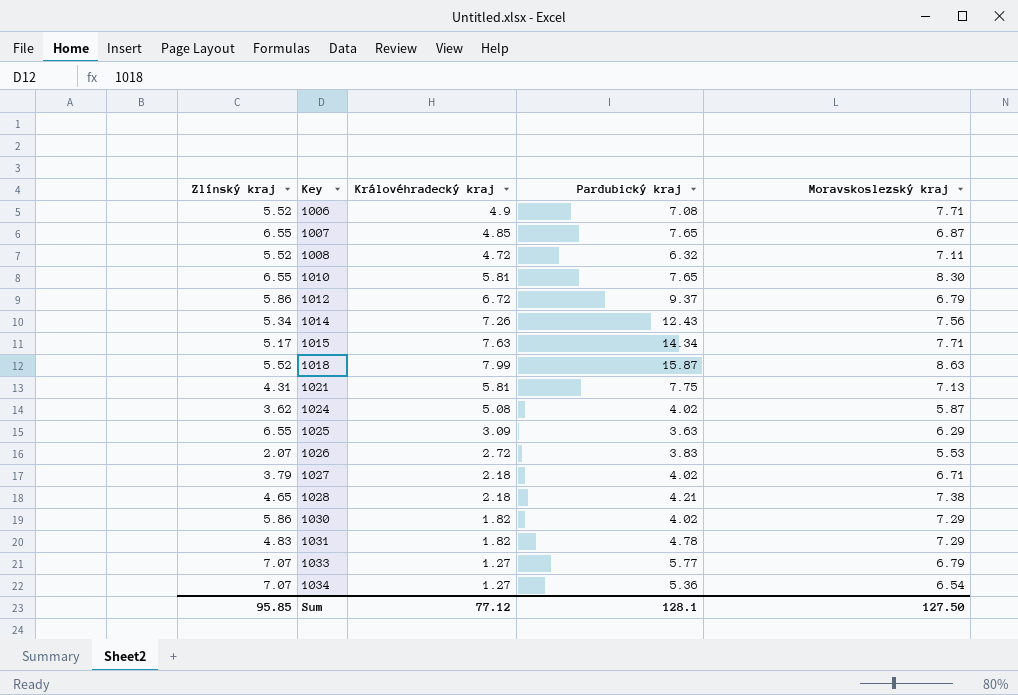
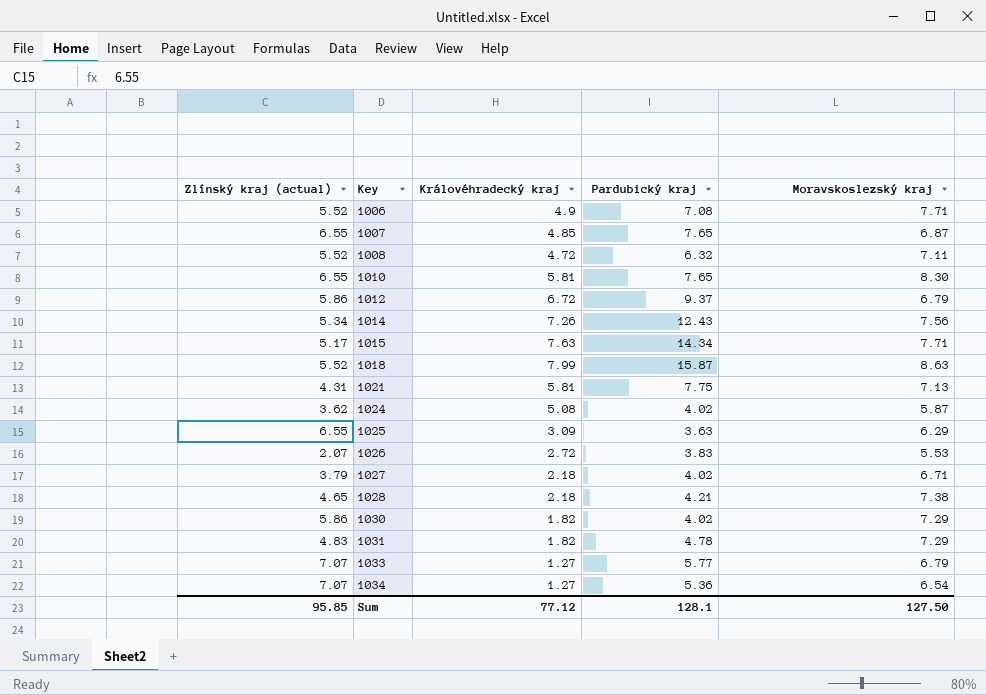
column name: Zlínský kraj -> Zlínský kraj (actual)

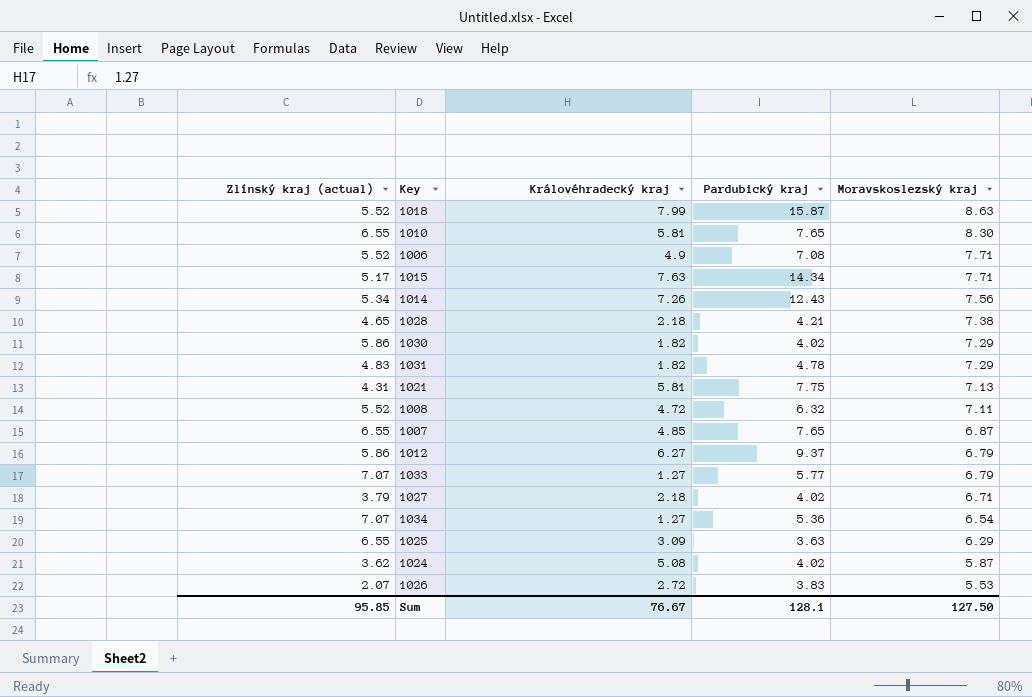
row order: Key ascending -> Moravskoslezský kraj descending
1012 | Královéhradecký kraj: 6.72 -> 6.27
Sum | Královéhradecký kraj: 77.12 -> 76.67

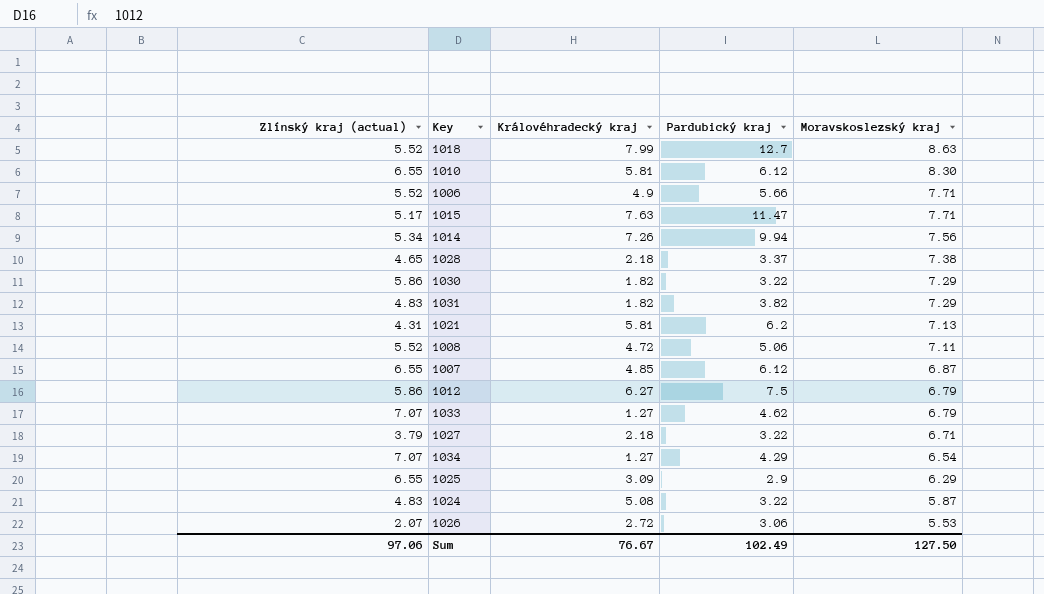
1018 | Pardubický kraj: 15.87 -> 12.7
1010 | Pardubický kraj: 7.65 -> 6.12
1006 | Pardubický kraj: 7.08 -> 5.66
1015 | Pardubický kraj: 14.34 -> 11.47
1014 | Pardubický kraj: 12.43 -> 9.94
1028 | Pardubický kraj: 4.21 -> 3.37
1030 | Pardubický kraj: 4.02 -> 3.22
1031 | Pardubický kraj: 4.78 -> 3.82
1021 | Pardubický kraj: 7.75 -> 6.2
1008 | Pardubický kraj: 6.32 -> 5.06
1007 | Pardubický kraj: 7.65 -> 6.12
1012 | Pardubický kraj: 9.37 -> 7.5
1033 | Pardubický kraj: 5.77 -> 4.62
1027 | Pardubický kraj: 4.02 -> 3.22
1034 | Pardubický kraj: 5.36 -> 4.29
1025 | Pardubický kraj: 3.63 -> 2.9
1024 | Zlínský kraj (actual): 3.62 -> 4.83
1024 | Pardubický kraj: 4.02 -> 3.22
1026 | Pardubický kraj: 3.83 -> 3.06
Sum | Zlínský kraj (actual): 95.85 -> 97.06
Sum | Pardubický kraj: 128.1 -> 102.49

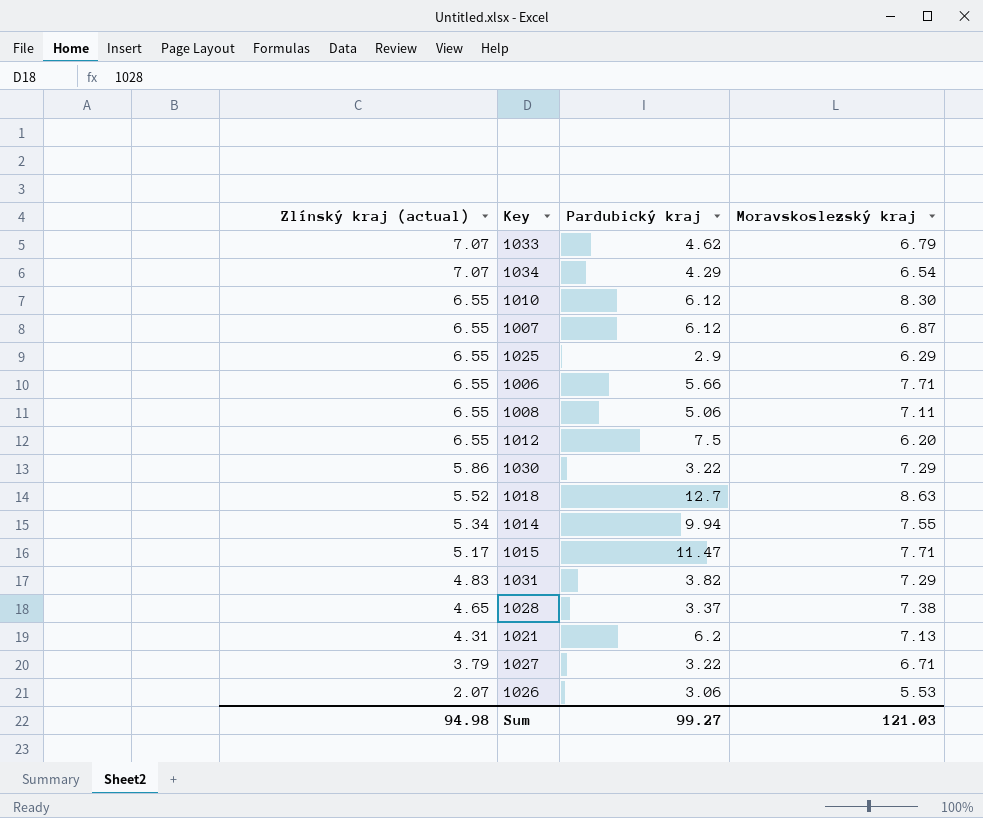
row order: Moravskoslezský kraj descending -> Zlínský kraj (actual) descending
column Královéhradecký kraj | position: 3 -> none
row 1024: 4.83 | 5.08 | 3.22 | 5.87 -> none
1006 | Zlínský kraj (actual): 5.52 -> 6.55
1008 | Zlínský kraj (actual): 5.52 -> 6.55
1012 | Zlínský kraj (actual): 5.86 -> 6.55
1012 | Moravskoslezský kraj: 6.79 -> 6.20
1014 | Moravskoslezský kraj: 7.56 -> 7.55
Sum | Zlínský kraj (actual): 97.06 -> 94.98
Sum | Pardubický kraj: 102.49 -> 99.27
Sum | Moravskoslezský kraj: 127.50 -> 121.03

